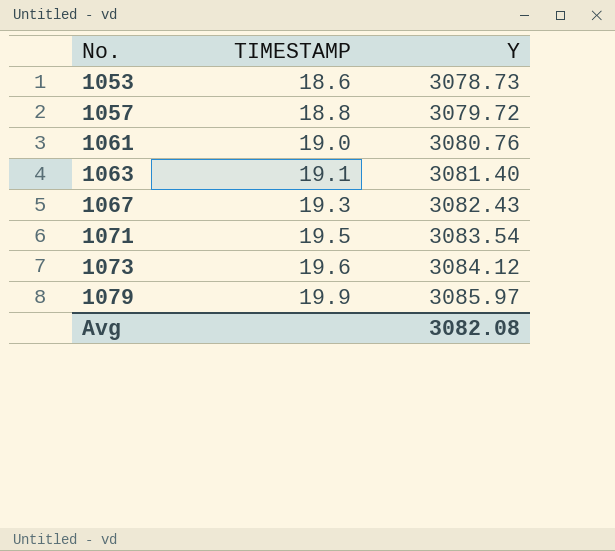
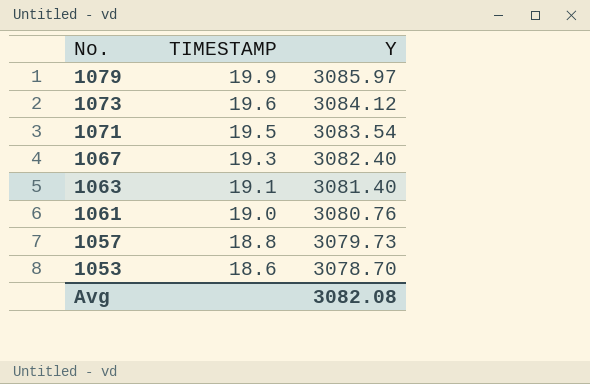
row order: No. ascending -> No. descending
1067 | Y: 3082.43 -> 3082.40
1057 | Y: 3079.72 -> 3079.73
1053 | Y: 3078.73 -> 3078.70

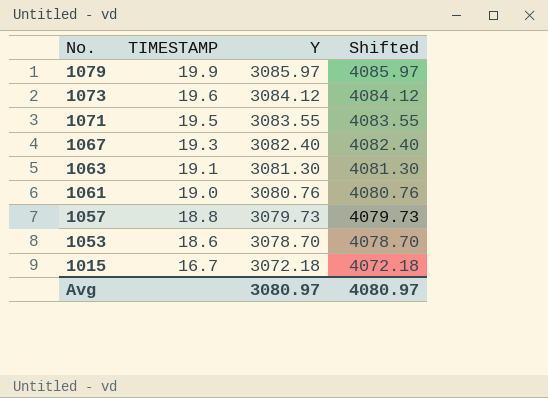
column Shifted | formula: none -> [Y] + 1000
1071 | Y: 3083.54 -> 3083.55
1063 | Y: 3081.40 -> 3081.30
row 1015: none -> 16.7 | 3072.18 | 4072.18
Avg | Y: 3082.08 -> 3080.97

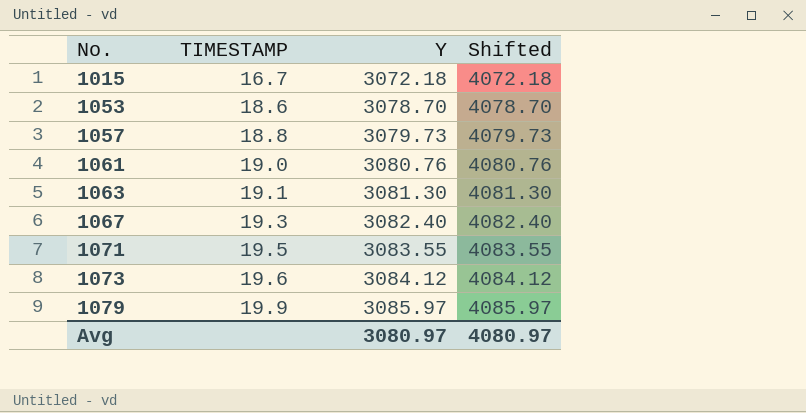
row order: No. descending -> No. ascending

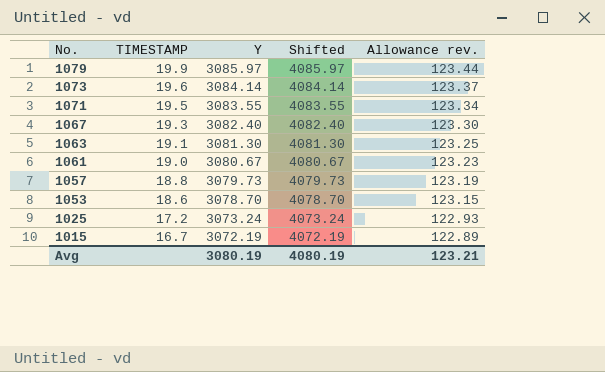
row order: No. ascending -> No. descending
column Allowance rev. | formula: none -> [Y] * 0.04
1073 | Y: 3084.12 -> 3084.14
1073 | Shifted: 4084.12 -> 4084.14
1061 | Y: 3080.76 -> 3080.67
1061 | Shifted: 4080.76 -> 4080.67
row 1025: none -> 17.2 | 3073.24 | 4073.24 | 122.93
1015 | Y: 3072.18 -> 3072.19
1015 | Shifted: 4072.18 -> 4072.19
Avg | Y: 3080.97 -> 3080.19
Avg | Shifted: 4080.97 -> 4080.19

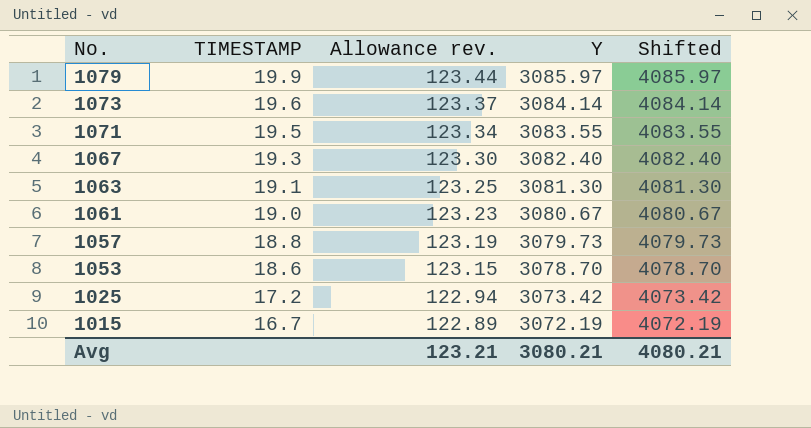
column Allowance rev. | position: 5 -> 3
1025 | Allowance rev.: 122.93 -> 122.94
1025 | Y: 3073.24 -> 3073.42
1025 | Shifted: 4073.24 -> 4073.42
Avg | Y: 3080.19 -> 3080.21
Avg | Shifted: 4080.19 -> 4080.21

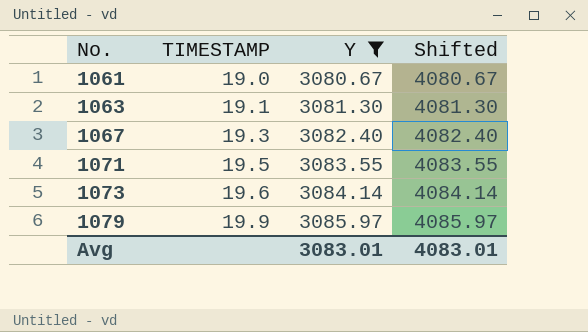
filter: none -> Y >= 3080.67
row order: No. descending -> No. ascending
column Allowance rev. | formula: [Y] * 0.04 -> none
Avg | Y: 3080.21 -> 3083.01
Avg | Shifted: 4080.21 -> 4083.01

